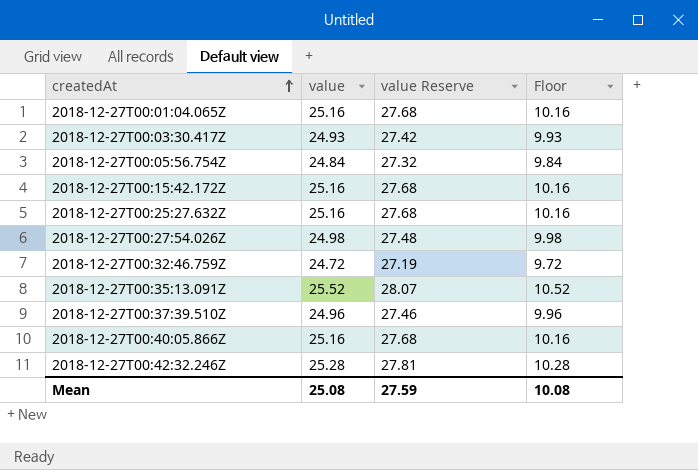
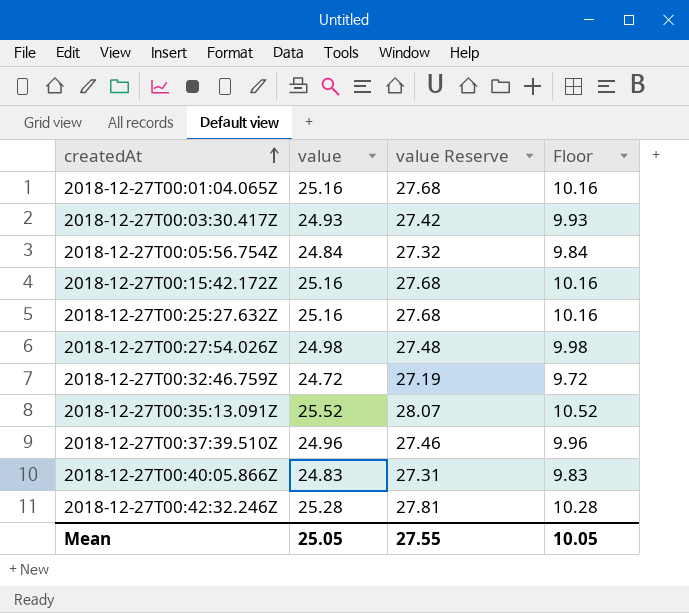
2018-12-27T00:40:05.866Z | value: 25.16 -> 24.83
2018-12-27T00:40:05.866Z | value Reserve: 27.68 -> 27.31
2018-12-27T00:40:05.866Z | Floor: 10.16 -> 9.83
Mean | value: 25.08 -> 25.05
Mean | value Reserve: 27.59 -> 27.55
Mean | Floor: 10.08 -> 10.05

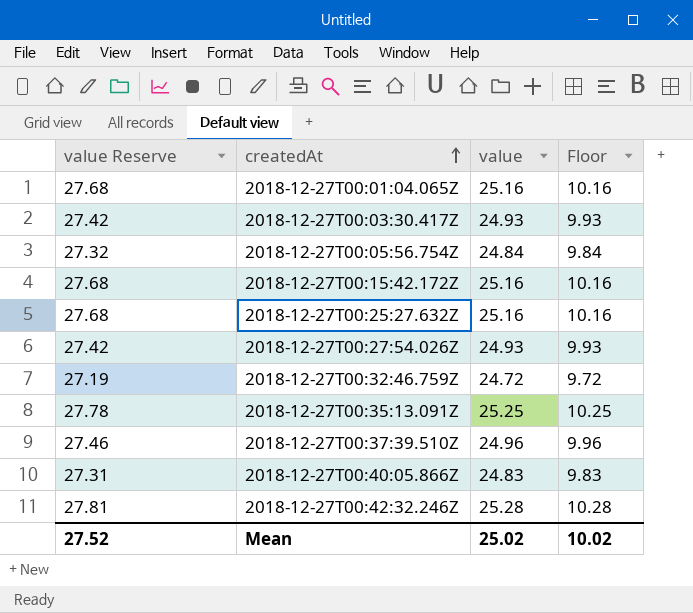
column value Reserve | position: 3 -> 1
2018-12-27T00:27:54.026Z | value Reserve: 27.48 -> 27.42
2018-12-27T00:27:54.026Z | value: 24.98 -> 24.93
2018-12-27T00:27:54.026Z | Floor: 9.98 -> 9.93
2018-12-27T00:35:13.091Z | value Reserve: 28.07 -> 27.78
2018-12-27T00:35:13.091Z | value: 25.52 -> 25.25
2018-12-27T00:35:13.091Z | Floor: 10.52 -> 10.25
Mean | value Reserve: 27.55 -> 27.52
Mean | value: 25.05 -> 25.02
Mean | Floor: 10.05 -> 10.02

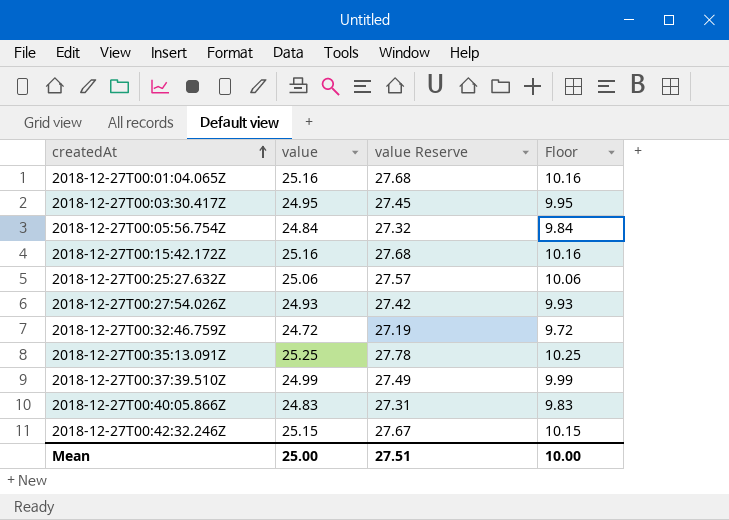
column value Reserve | position: 1 -> 3
2018-12-27T00:03:30.417Z | value: 24.93 -> 24.95
2018-12-27T00:03:30.417Z | value Reserve: 27.42 -> 27.45
2018-12-27T00:03:30.417Z | Floor: 9.93 -> 9.95
2018-12-27T00:25:27.632Z | value: 25.16 -> 25.06
2018-12-27T00:25:27.632Z | value Reserve: 27.68 -> 27.57
2018-12-27T00:25:27.632Z | Floor: 10.16 -> 10.06
2018-12-27T00:37:39.510Z | value: 24.96 -> 24.99
2018-12-27T00:37:39.510Z | value Reserve: 27.46 -> 27.49
2018-12-27T00:37:39.510Z | Floor: 9.96 -> 9.99
2018-12-27T00:42:32.246Z | value: 25.28 -> 25.15
2018-12-27T00:42:32.246Z | value Reserve: 27.81 -> 27.67
2018-12-27T00:42:32.246Z | Floor: 10.28 -> 10.15
Mean | value: 25.02 -> 25.00
Mean | value Reserve: 27.52 -> 27.51
Mean | Floor: 10.02 -> 10.00

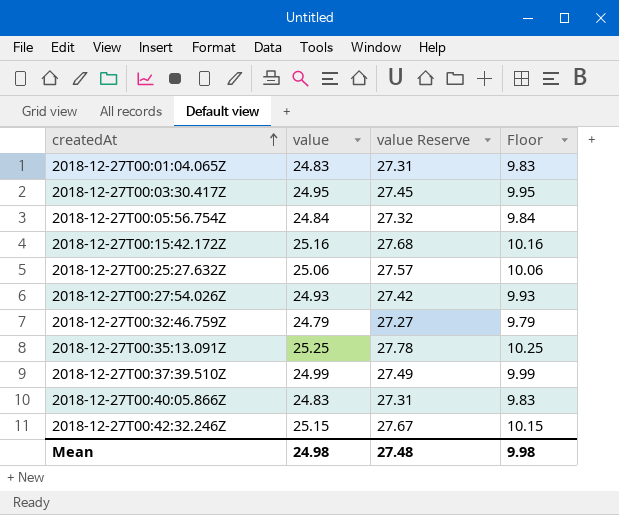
2018-12-27T00:01:04.065Z | value: 25.16 -> 24.83
2018-12-27T00:01:04.065Z | value Reserve: 27.68 -> 27.31
2018-12-27T00:01:04.065Z | Floor: 10.16 -> 9.83
2018-12-27T00:32:46.759Z | value: 24.72 -> 24.79
2018-12-27T00:32:46.759Z | value Reserve: 27.19 -> 27.27
2018-12-27T00:32:46.759Z | Floor: 9.72 -> 9.79
Mean | value: 25.00 -> 24.98
Mean | value Reserve: 27.51 -> 27.48
Mean | Floor: 10.00 -> 9.98

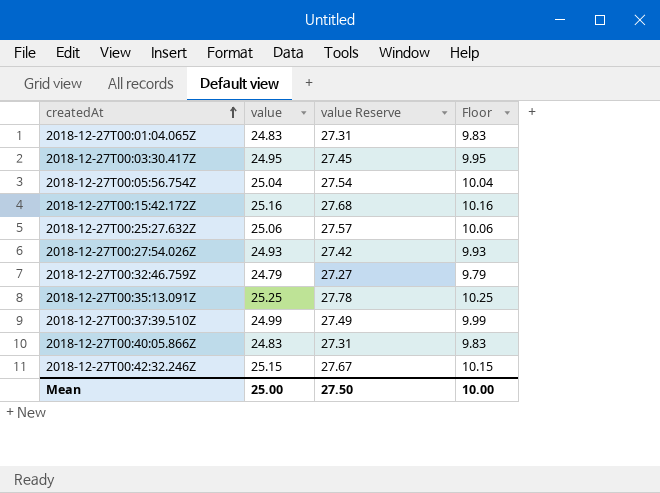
2018-12-27T00:05:56.754Z | value: 24.84 -> 25.04
2018-12-27T00:05:56.754Z | value Reserve: 27.32 -> 27.54
2018-12-27T00:05:56.754Z | Floor: 9.84 -> 10.04
Mean | value: 24.98 -> 25.00
Mean | value Reserve: 27.48 -> 27.50
Mean | Floor: 9.98 -> 10.00

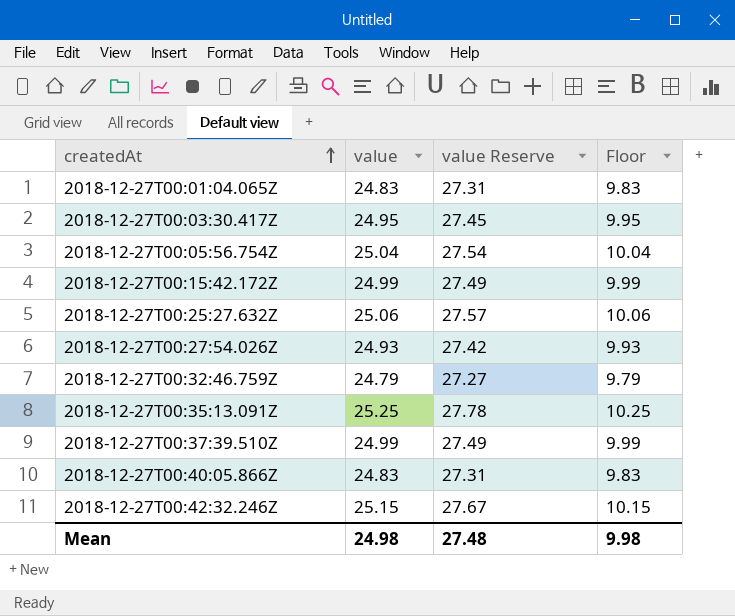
2018-12-27T00:15:42.172Z | value: 25.16 -> 24.99
2018-12-27T00:15:42.172Z | value Reserve: 27.68 -> 27.49
2018-12-27T00:15:42.172Z | Floor: 10.16 -> 9.99
Mean | value: 25.00 -> 24.98
Mean | value Reserve: 27.50 -> 27.48
Mean | Floor: 10.00 -> 9.98

